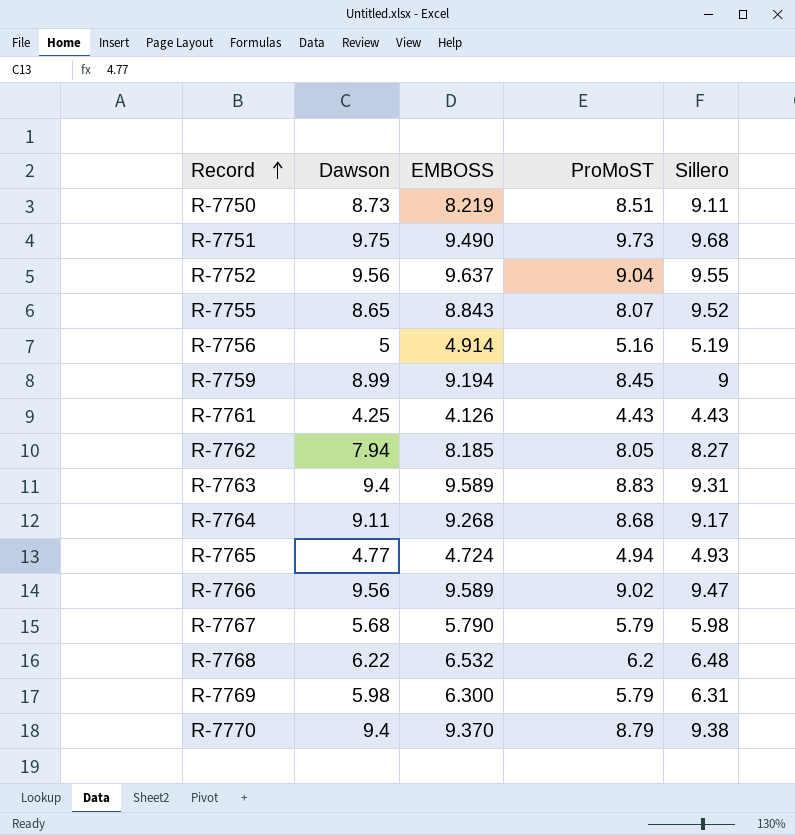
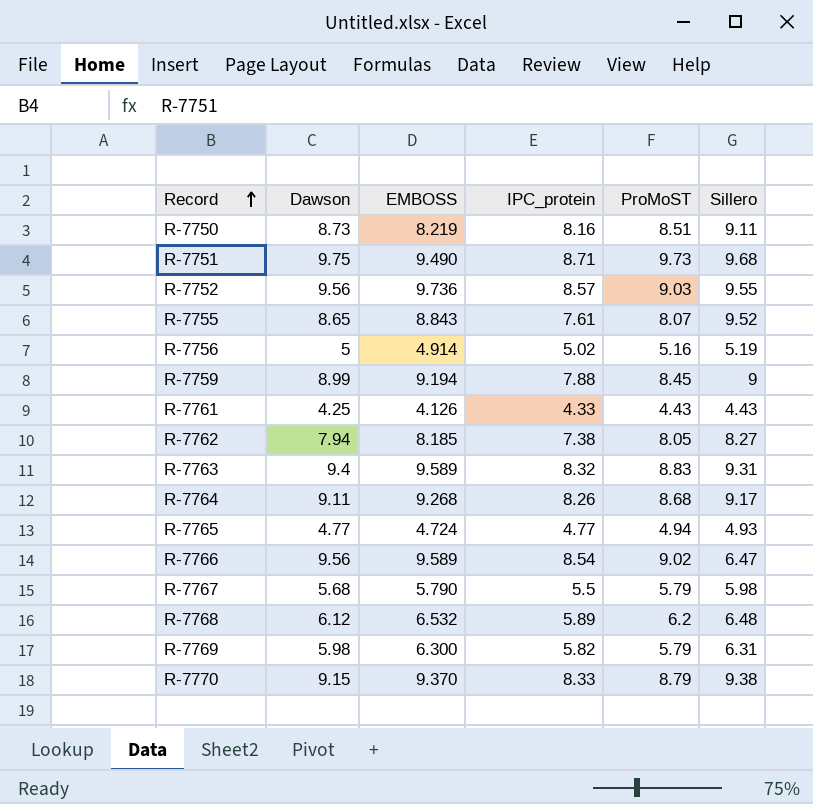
column IPC_protein | position: none -> 4
R-7752 | EMBOSS: 9.637 -> 9.736
R-7752 | ProMoST: 9.04 -> 9.03
R-7766 | Sillero: 9.47 -> 6.47
R-7768 | Dawson: 6.22 -> 6.12
R-7770 | Dawson: 9.4 -> 9.15

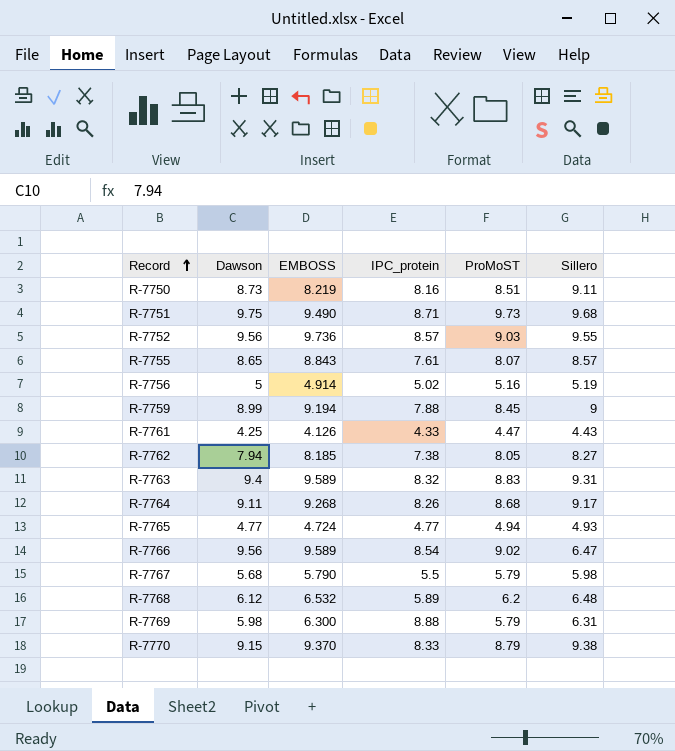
R-7755 | Sillero: 9.52 -> 8.57
R-7761 | ProMoST: 4.43 -> 4.47
R-7769 | IPC_protein: 5.82 -> 8.88

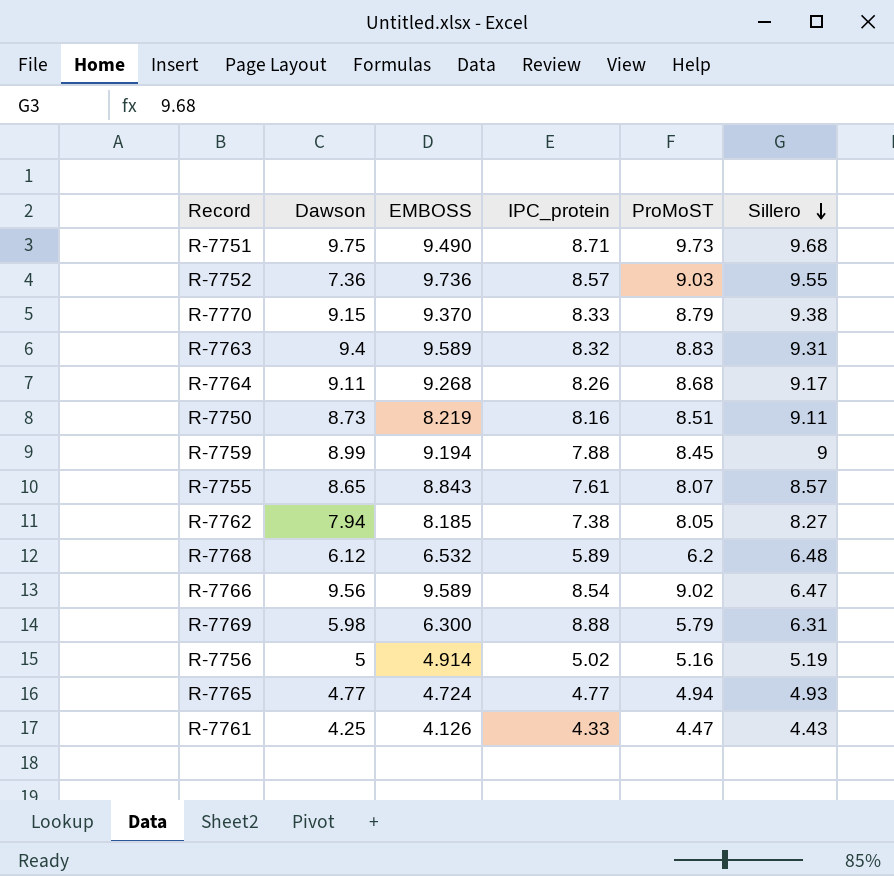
row order: Record ascending -> Sillero descending
row R-7767: 5.68 | 5.790 | 5.5 | 5.79 | 5.98 -> none
R-7752 | Dawson: 9.56 -> 7.36

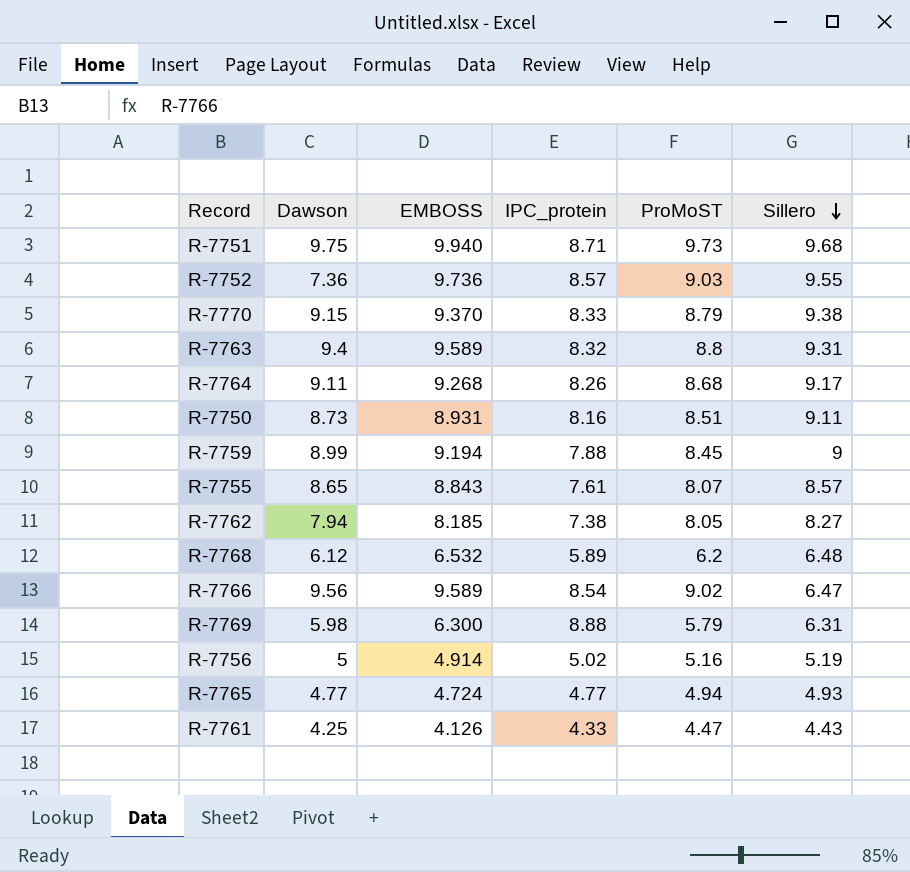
R-7751 | EMBOSS: 9.490 -> 9.940
R-7763 | ProMoST: 8.83 -> 8.8
R-7750 | EMBOSS: 8.219 -> 8.931

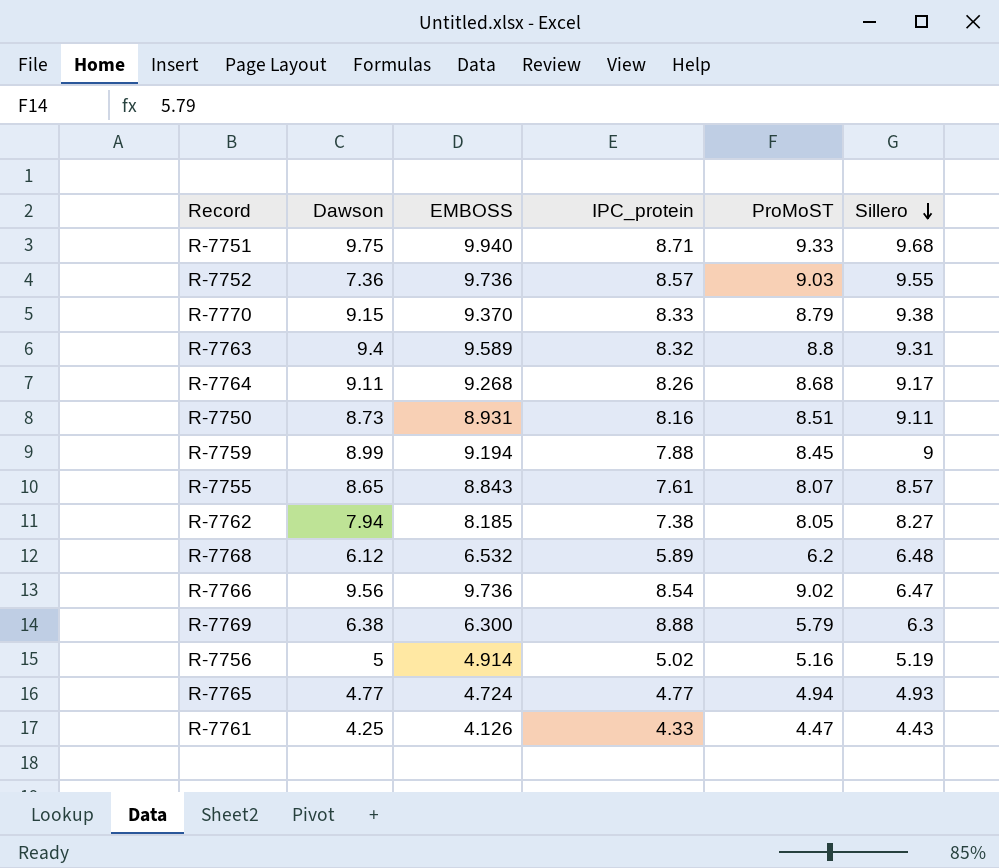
R-7751 | ProMoST: 9.73 -> 9.33
R-7766 | EMBOSS: 9.589 -> 9.736
R-7769 | Dawson: 5.98 -> 6.38
R-7769 | Sillero: 6.31 -> 6.3

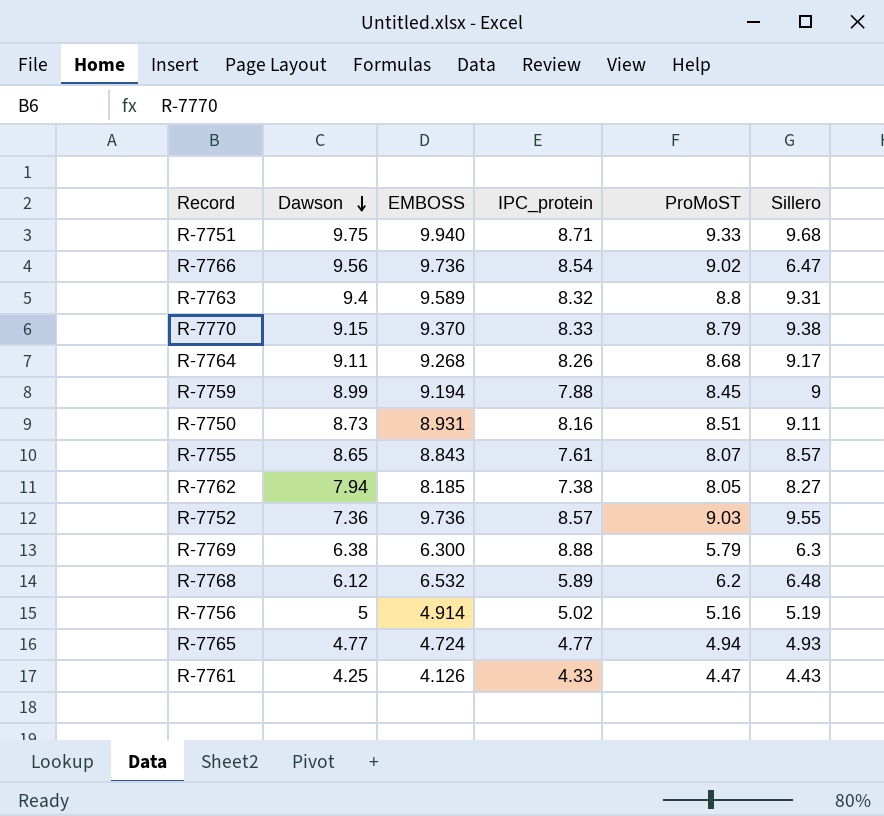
row order: Sillero descending -> Dawson descending

